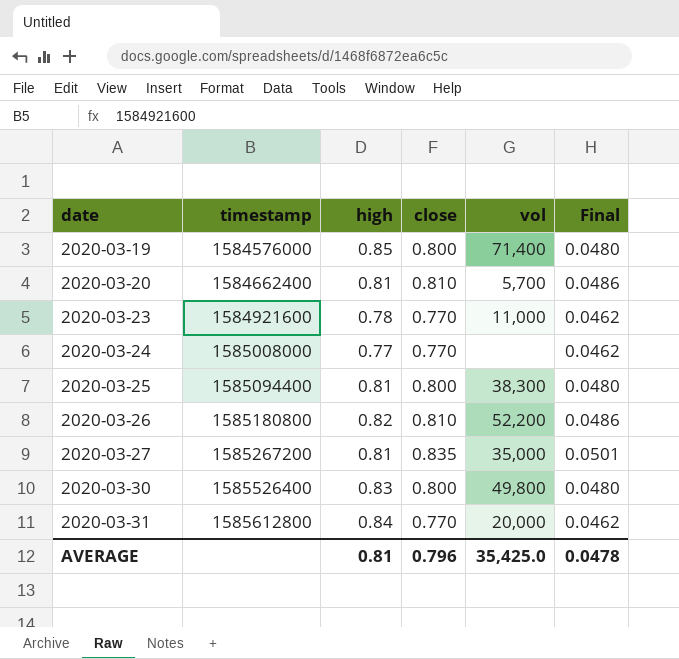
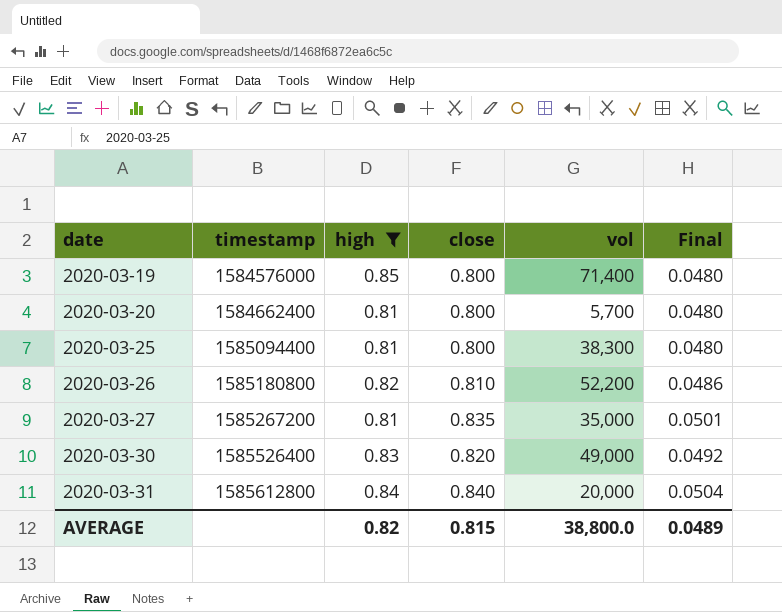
filter: none -> high >= 0.81
2020-03-20 | close: 0.810 -> 0.800
2020-03-20 | Final: 0.0486 -> 0.0480
2020-03-30 | close: 0.800 -> 0.820
2020-03-30 | vol: 49,800 -> 49,000
2020-03-30 | Final: 0.0480 -> 0.0492
2020-03-31 | close: 0.770 -> 0.840
2020-03-31 | Final: 0.0462 -> 0.0504
AVERAGE | high: 0.81 -> 0.82
AVERAGE | close: 0.796 -> 0.815
AVERAGE | vol: 35,425.0 -> 38,800.0
AVERAGE | Final: 0.0478 -> 0.0489

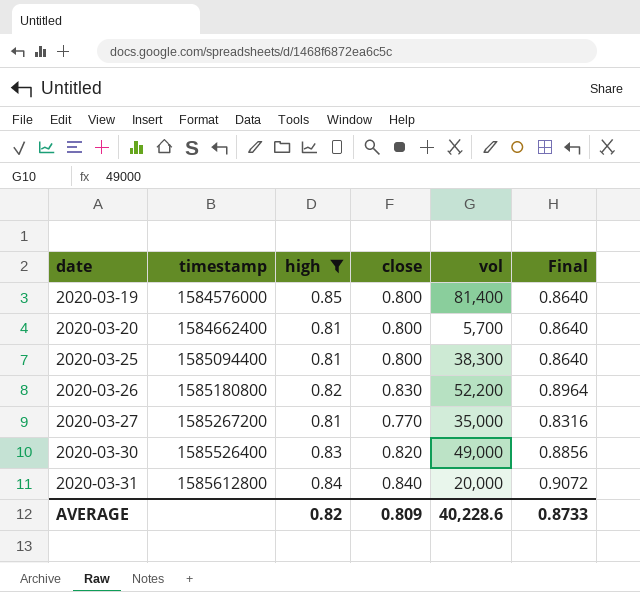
column Final | formula: [close] * 0.06 -> [close] * 1.08
2020-03-19 | vol: 71,400 -> 81,400
2020-03-26 | close: 0.810 -> 0.830
2020-03-27 | close: 0.835 -> 0.770
AVERAGE | close: 0.815 -> 0.809
AVERAGE | vol: 38,800.0 -> 40,228.6
AVERAGE | Final: 0.0489 -> 0.8733

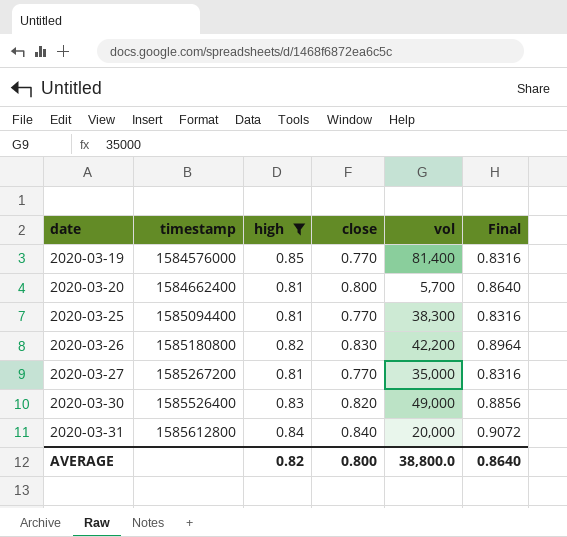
2020-03-19 | close: 0.800 -> 0.770
2020-03-19 | Final: 0.8640 -> 0.8316
2020-03-25 | close: 0.800 -> 0.770
2020-03-25 | Final: 0.8640 -> 0.8316
2020-03-26 | vol: 52,200 -> 42,200
AVERAGE | close: 0.809 -> 0.800
AVERAGE | vol: 40,228.6 -> 38,800.0
AVERAGE | Final: 0.8733 -> 0.8640

